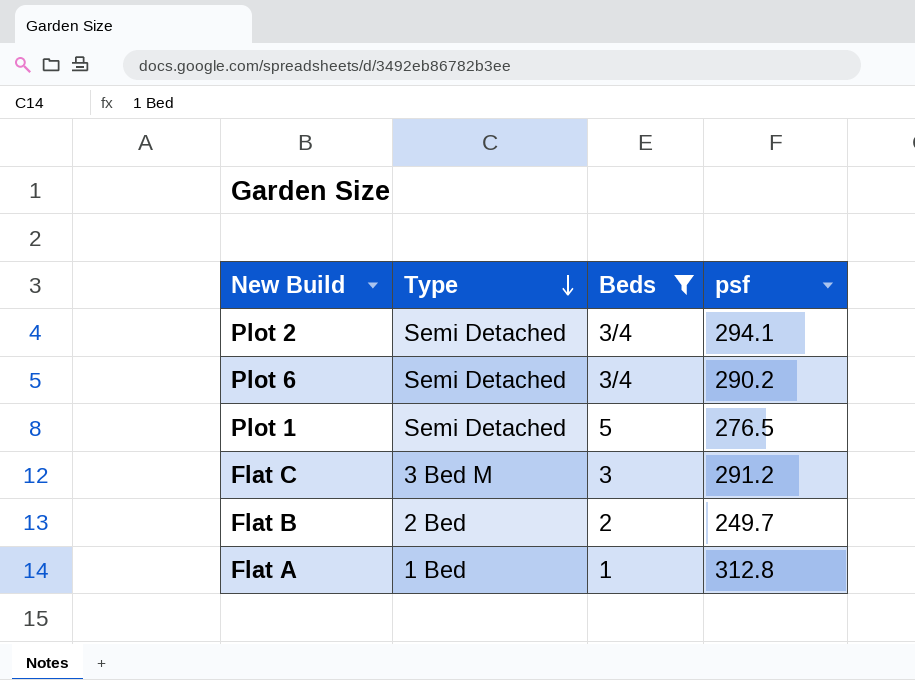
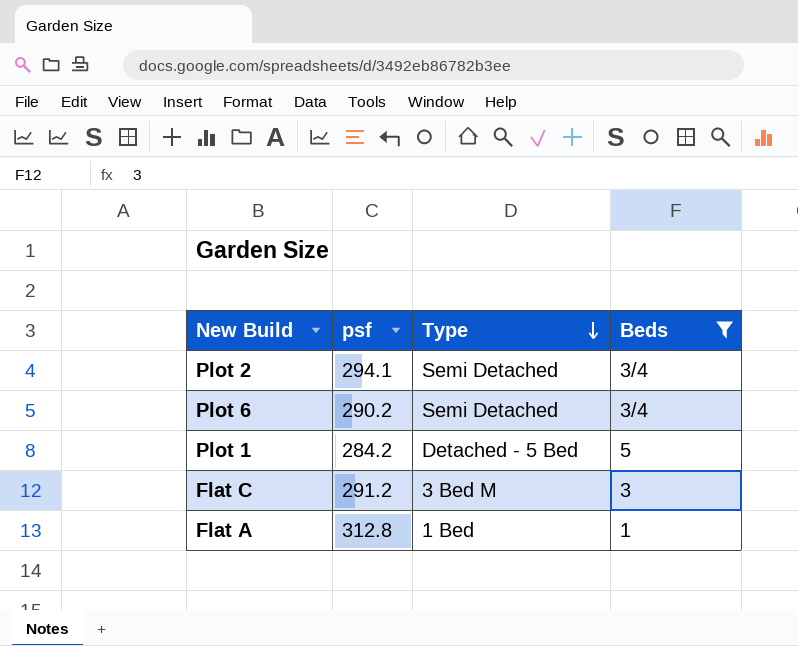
column psf | position: 4 -> 2
row Flat B: 2 Bed | 2 | 249.7 -> none
Plot 1 | psf: 276.5 -> 284.2
Plot 1 | Type: Semi Detached -> Detached - 5 Bed

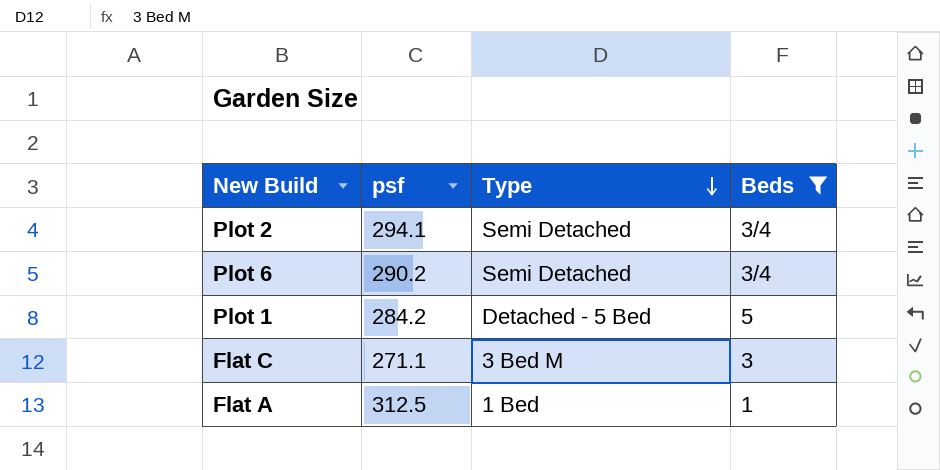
Flat C | psf: 291.2 -> 271.1
Flat A | psf: 312.8 -> 312.5

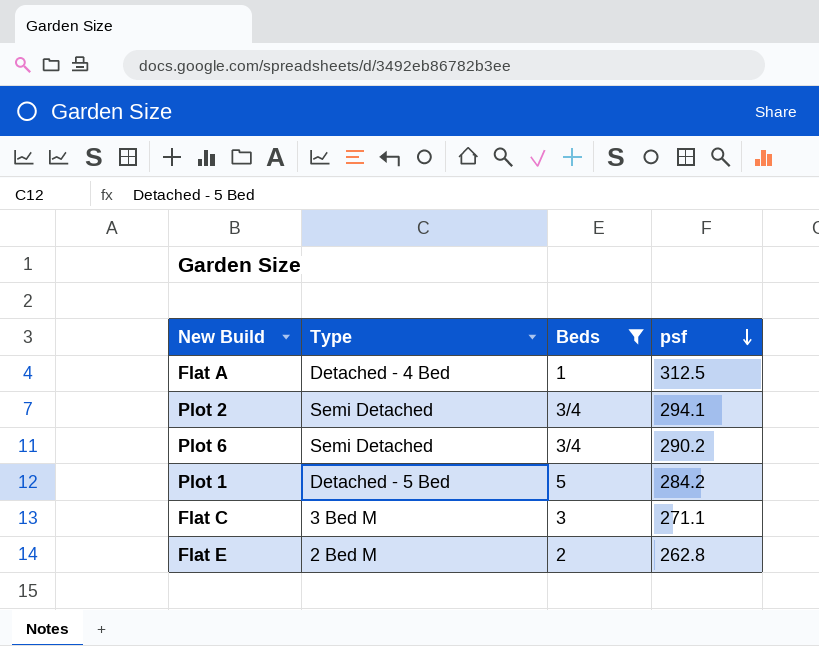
row order: Type descending -> psf descending
column psf | position: 2 -> 4
Flat A | Type: 1 Bed -> Detached - 4 Bed
row Flat E: none -> 2 Bed M | 2 | 262.8

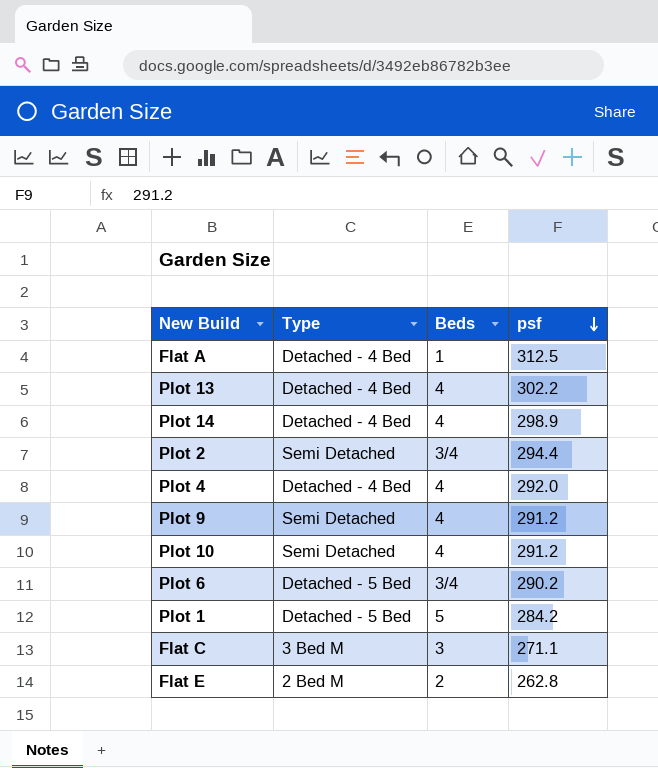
filter: Beds != 4 -> none
Plot 2 | psf: 294.1 -> 294.4
Plot 6 | Type: Semi Detached -> Detached - 5 Bed

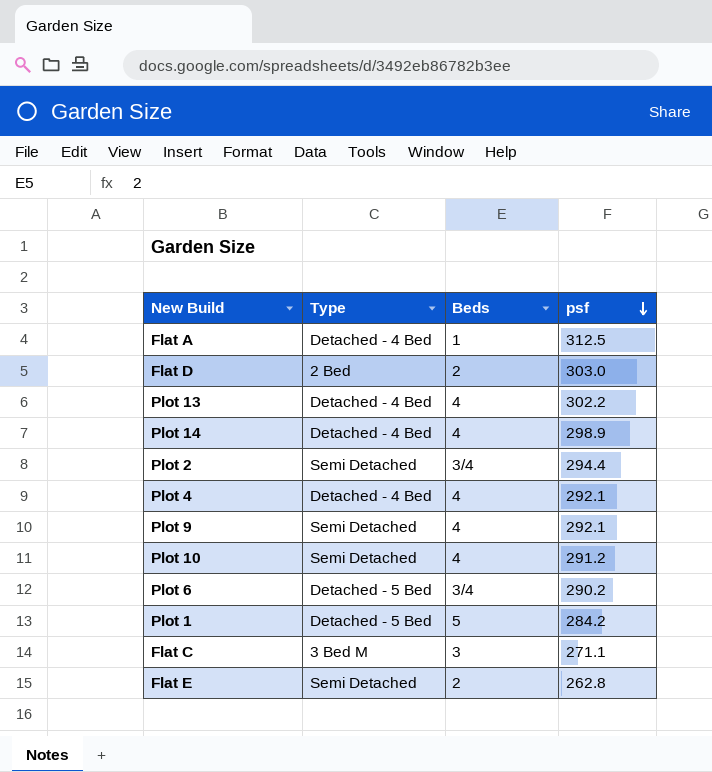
row Flat D: none -> 2 Bed | 2 | 303.0
Plot 4 | psf: 292.0 -> 292.1
Plot 9 | psf: 291.2 -> 292.1
Flat E | Type: 2 Bed M -> Semi Detached

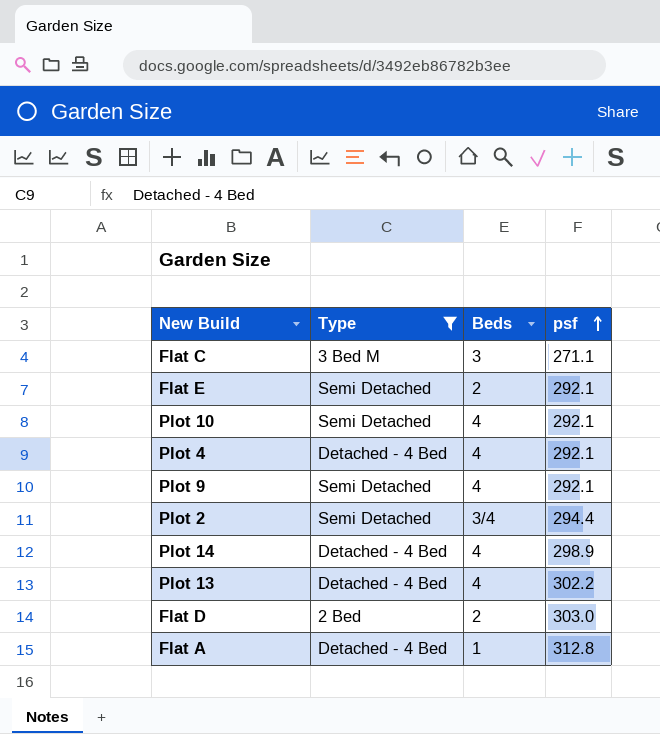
filter: none -> Type != Detached - 5 Bed
row order: psf descending -> psf ascending
Flat E | psf: 262.8 -> 292.1
Plot 10 | psf: 291.2 -> 292.1
Flat A | psf: 312.5 -> 312.8

